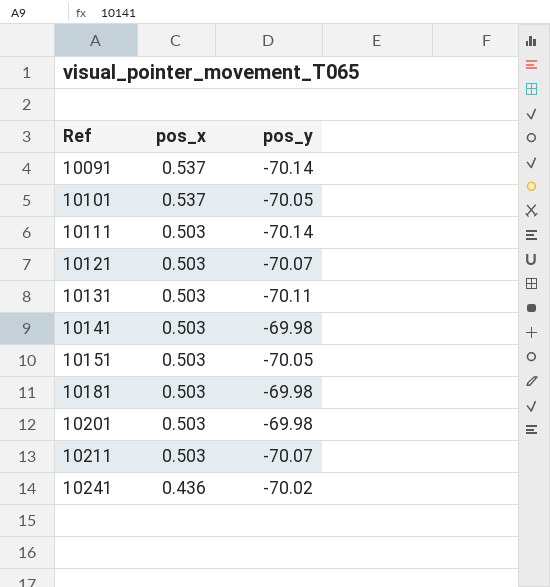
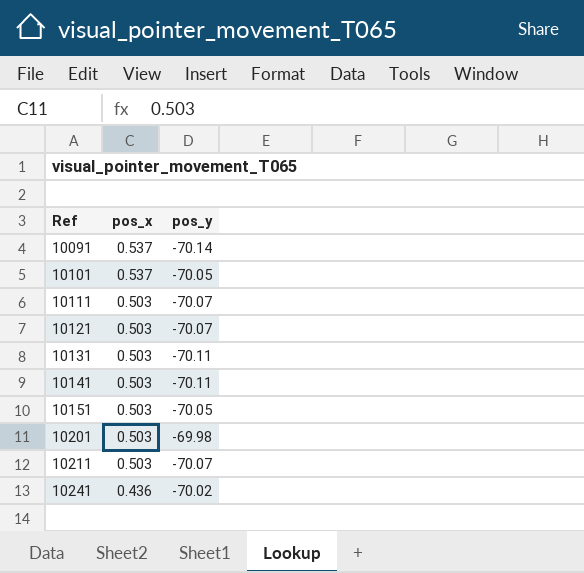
row 10181: 0.503 | -69.98 -> none
10111 | pos_y: -70.14 -> -70.07
10141 | pos_y: -69.98 -> -70.11

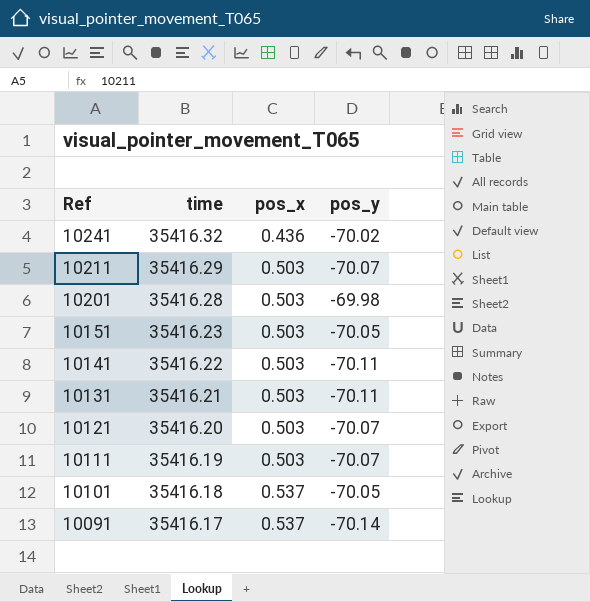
row order: Ref ascending -> Ref descending
column time | position: none -> 2

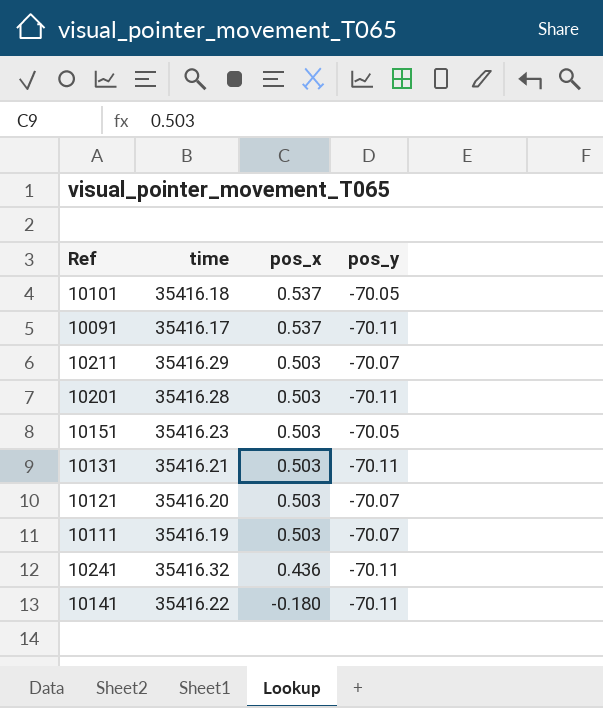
row order: Ref descending -> pos_x descending
10091 | pos_y: -70.14 -> -70.11
10201 | pos_y: -69.98 -> -70.11
10241 | pos_y: -70.02 -> -70.11
10141 | pos_x: 0.503 -> -0.180

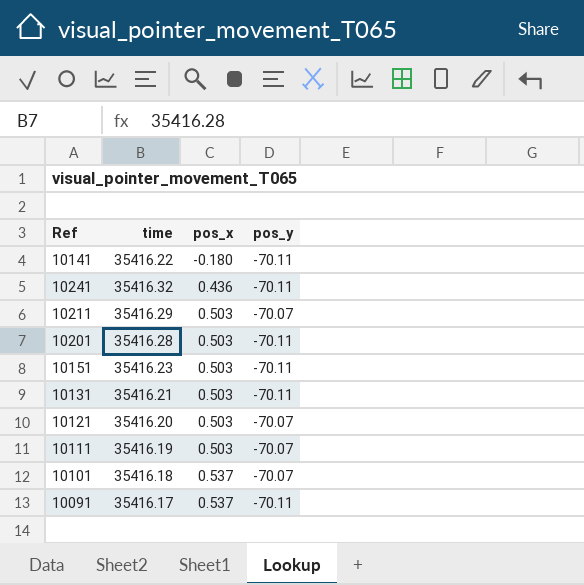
row order: pos_x descending -> pos_x ascending
10151 | pos_y: -70.05 -> -70.11
10101 | pos_y: -70.05 -> -70.07

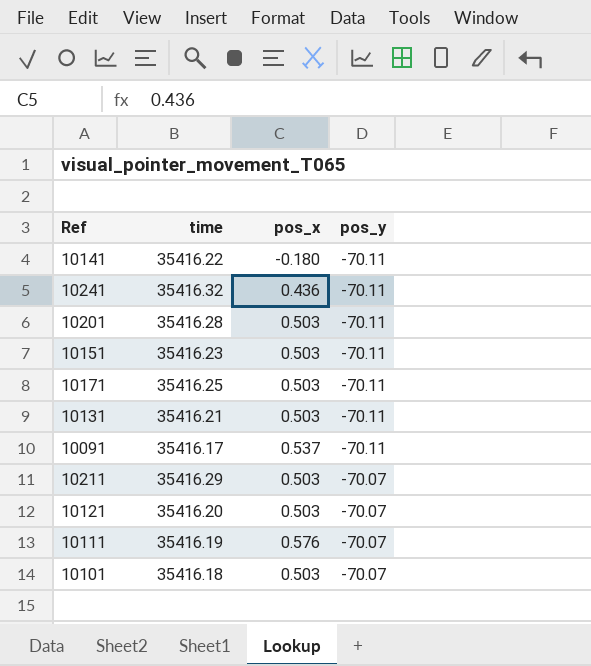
row order: pos_x ascending -> pos_y ascending
row 10171: none -> 35416.25 | 0.503 | -70.11
10111 | pos_x: 0.503 -> 0.576
10101 | pos_x: 0.537 -> 0.503

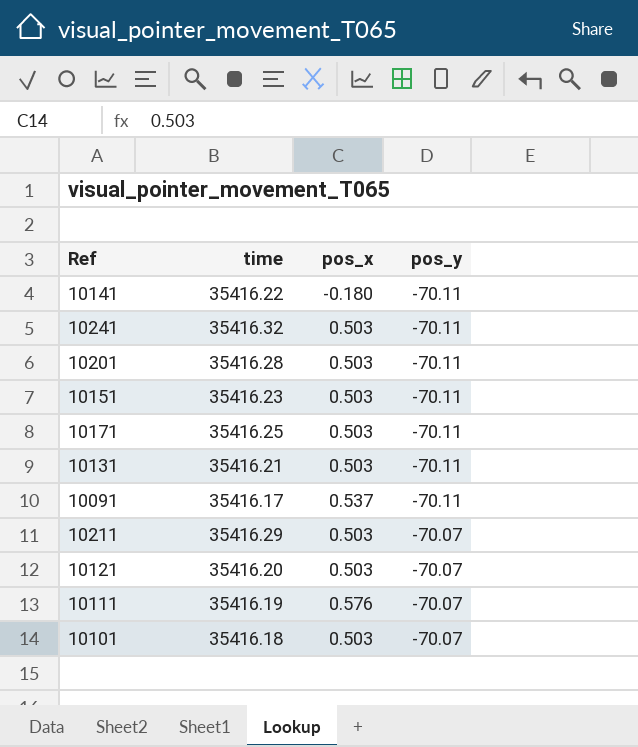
10241 | pos_x: 0.436 -> 0.503

